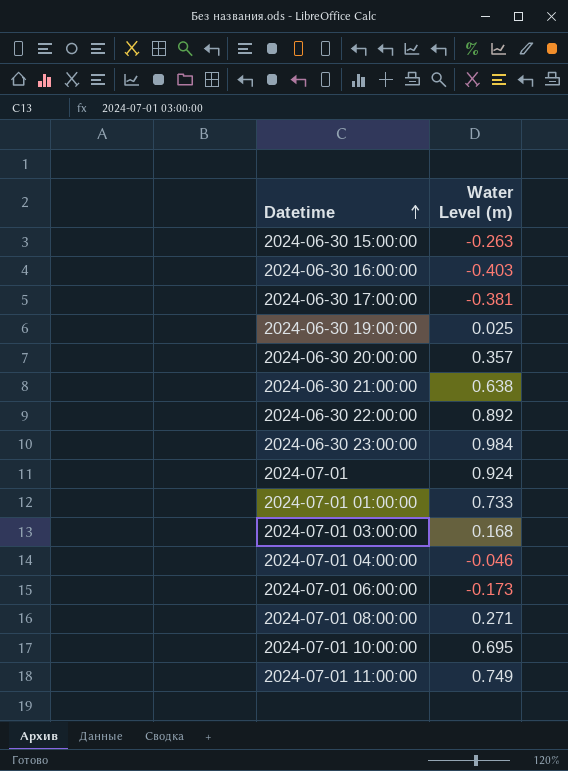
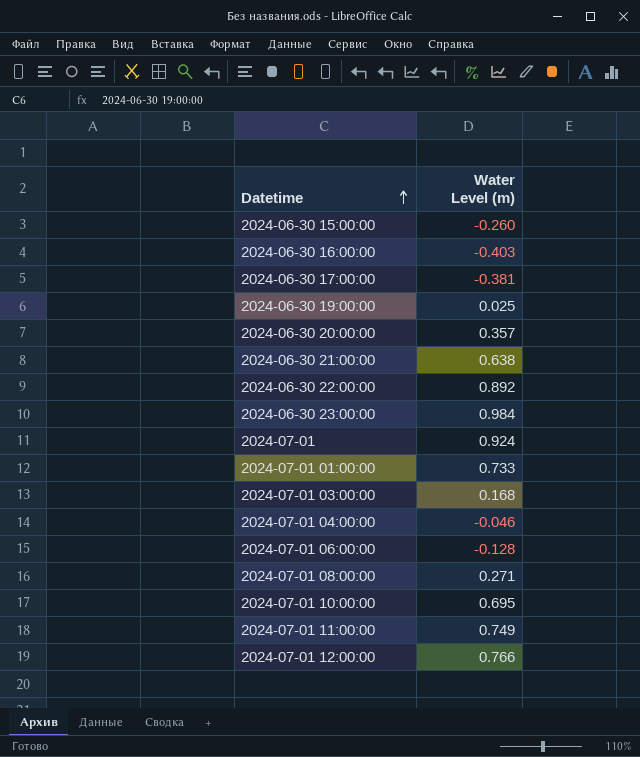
2024-06-30 15:00:00 | Water Level (m): -0.263 -> -0.260
2024-07-01 06:00:00 | Water Level (m): -0.173 -> -0.128
row 2024-07-01 12:00:00: none -> 0.766

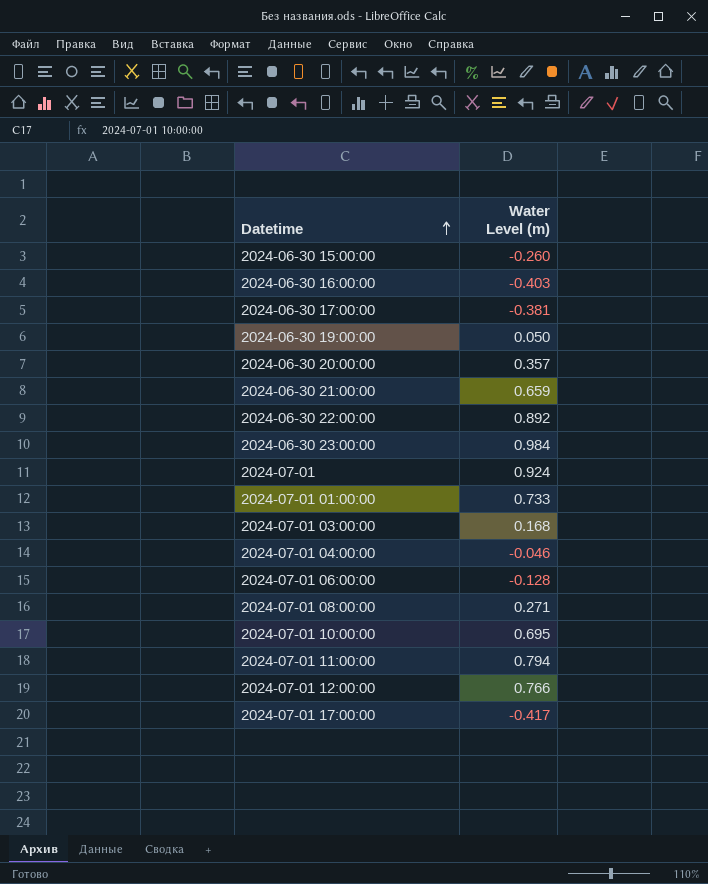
2024-06-30 19:00:00 | Water Level (m): 0.025 -> 0.050
2024-06-30 21:00:00 | Water Level (m): 0.638 -> 0.659
2024-07-01 11:00:00 | Water Level (m): 0.749 -> 0.794
row 2024-07-01 17:00:00: none -> -0.417

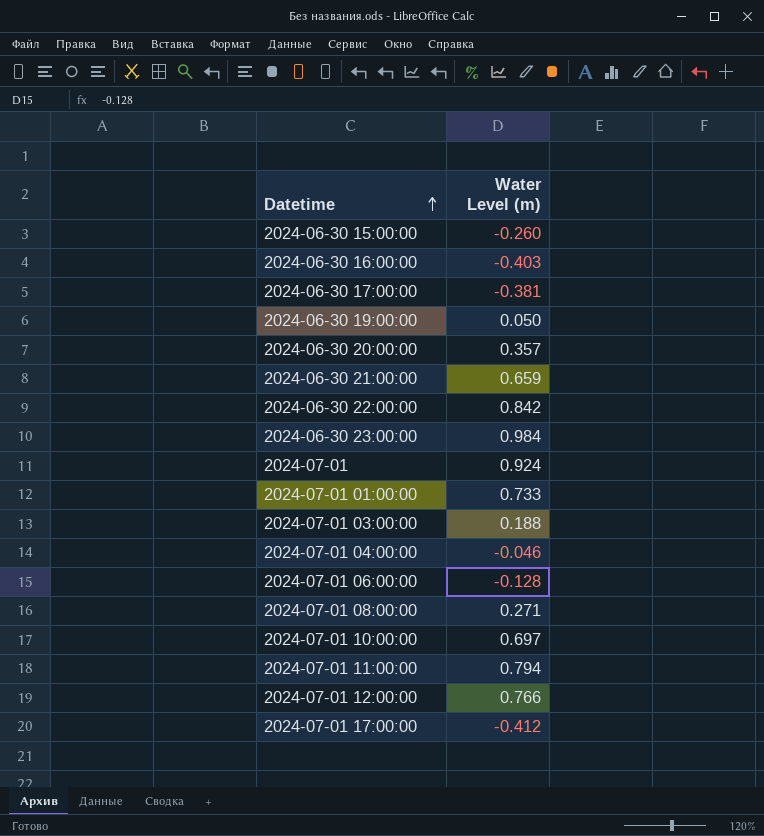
2024-06-30 22:00:00 | Water Level (m): 0.892 -> 0.842
2024-07-01 03:00:00 | Water Level (m): 0.168 -> 0.188
2024-07-01 10:00:00 | Water Level (m): 0.695 -> 0.697
2024-07-01 17:00:00 | Water Level (m): -0.417 -> -0.412

